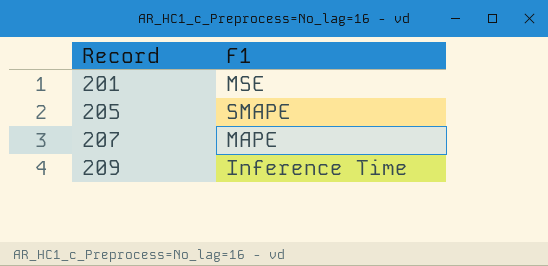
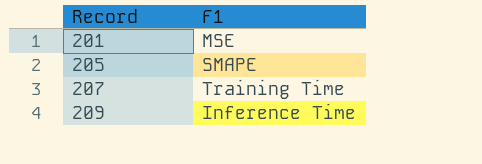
207 | F1: MAPE -> Training Time

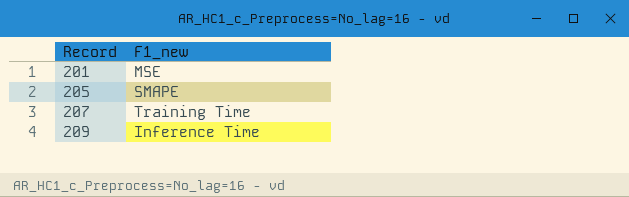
column name: F1 -> F1_new

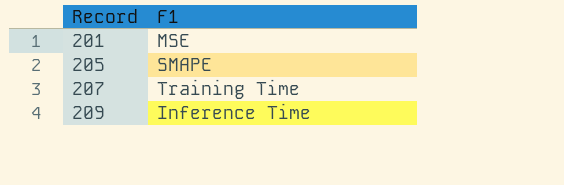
column name: F1_new -> F1

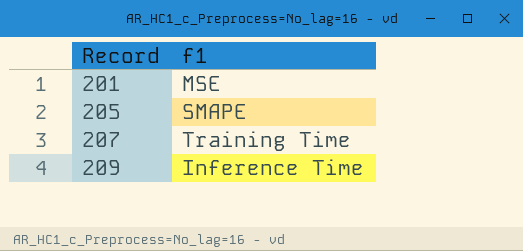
column name: F1 -> f1

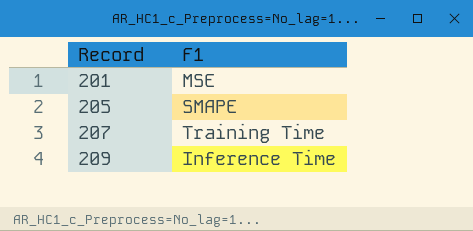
column name: f1 -> F1

